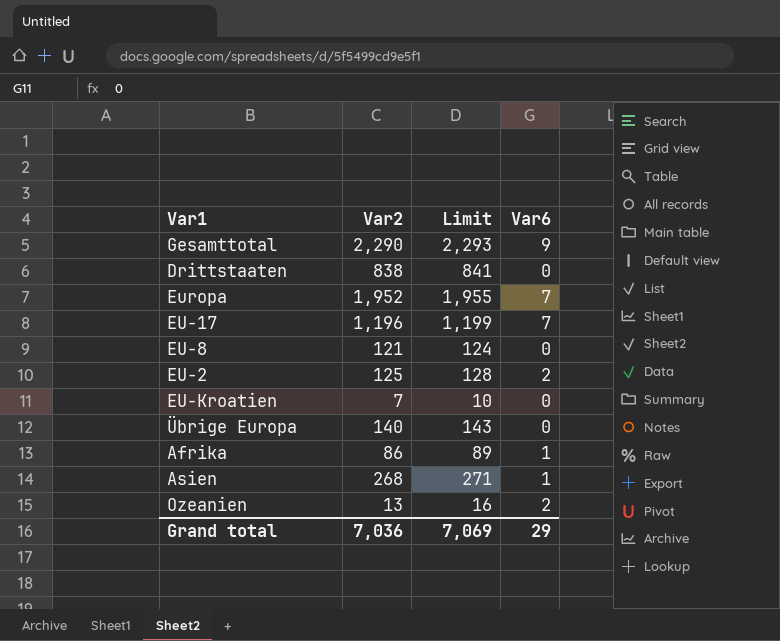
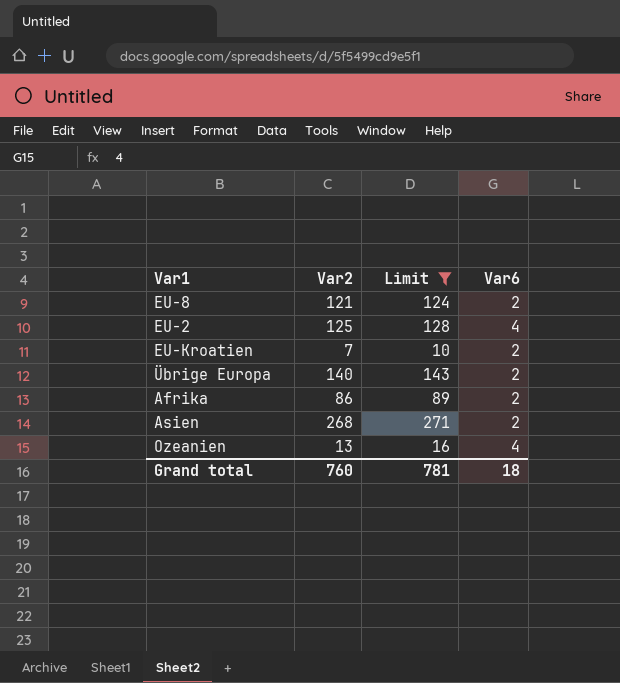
filter: none -> Limit <= 271
EU-8 | Var6: 0 -> 2
EU-2 | Var6: 2 -> 4
EU-Kroatien | Var6: 0 -> 2
Übrige Europa | Var6: 0 -> 2
Afrika | Var6: 1 -> 2
Asien | Var6: 1 -> 2
Ozeanien | Var6: 2 -> 4
Grand total | Var2: 7,036 -> 760
Grand total | Limit: 7,069 -> 781
Grand total | Var6: 29 -> 18

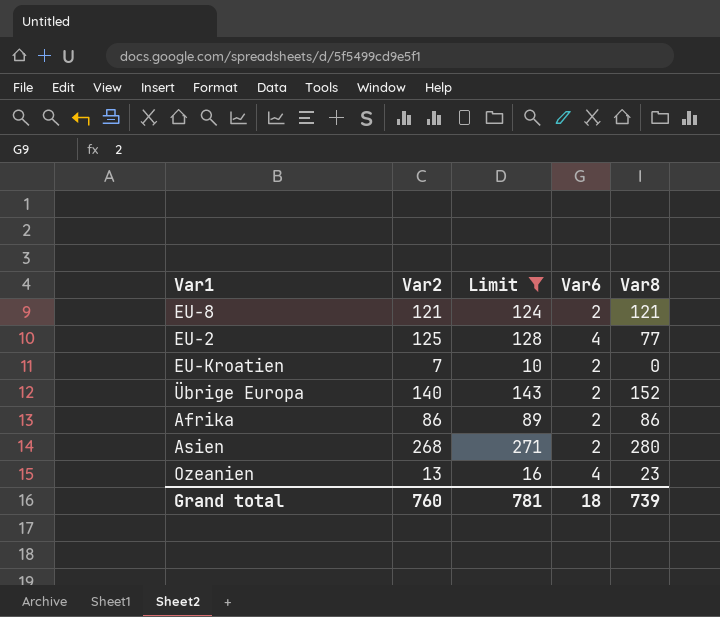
column Var8 | position: none -> 5

